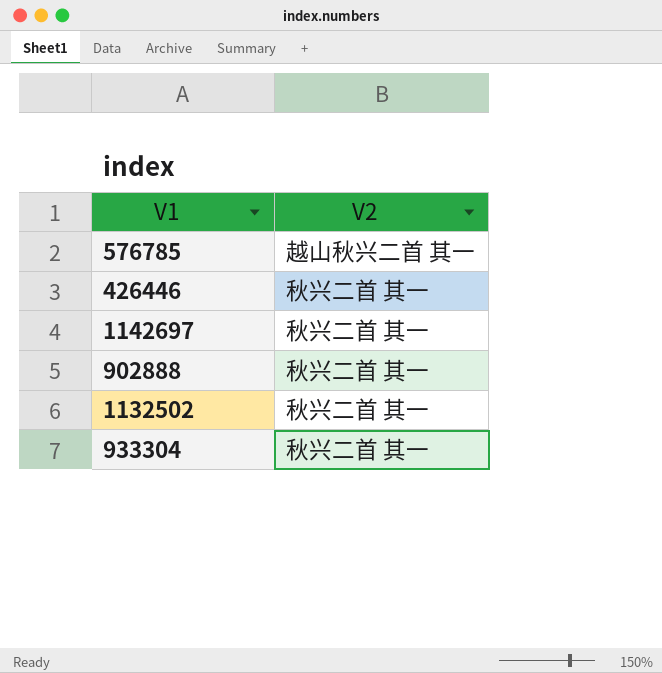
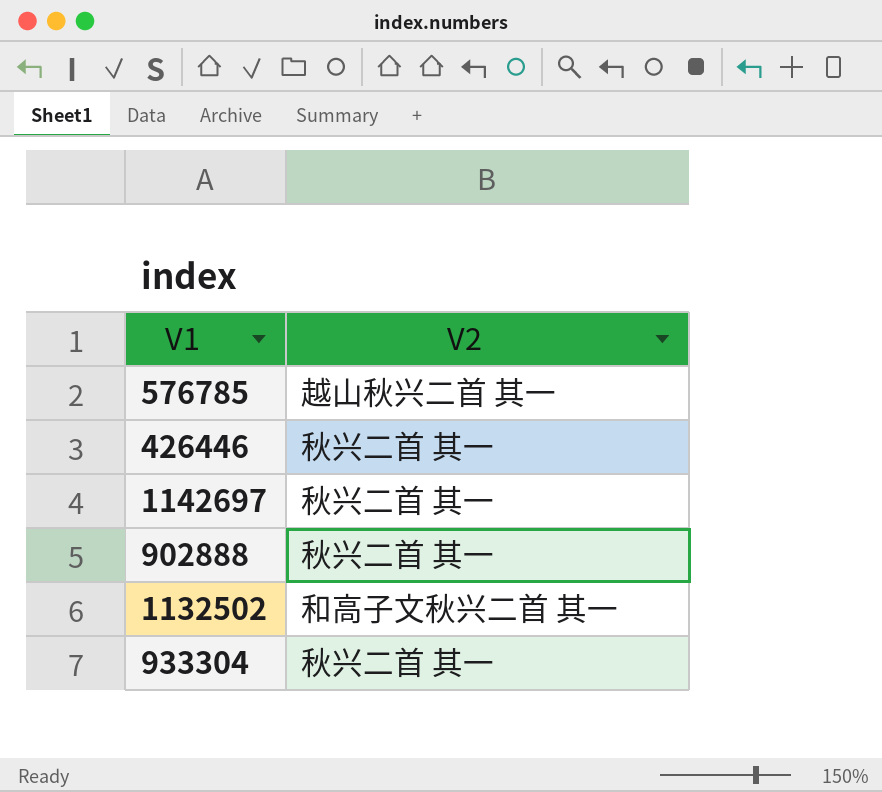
1132502 | V2: 秋兴二首 其一 -> 和高子文秋兴二首 其一

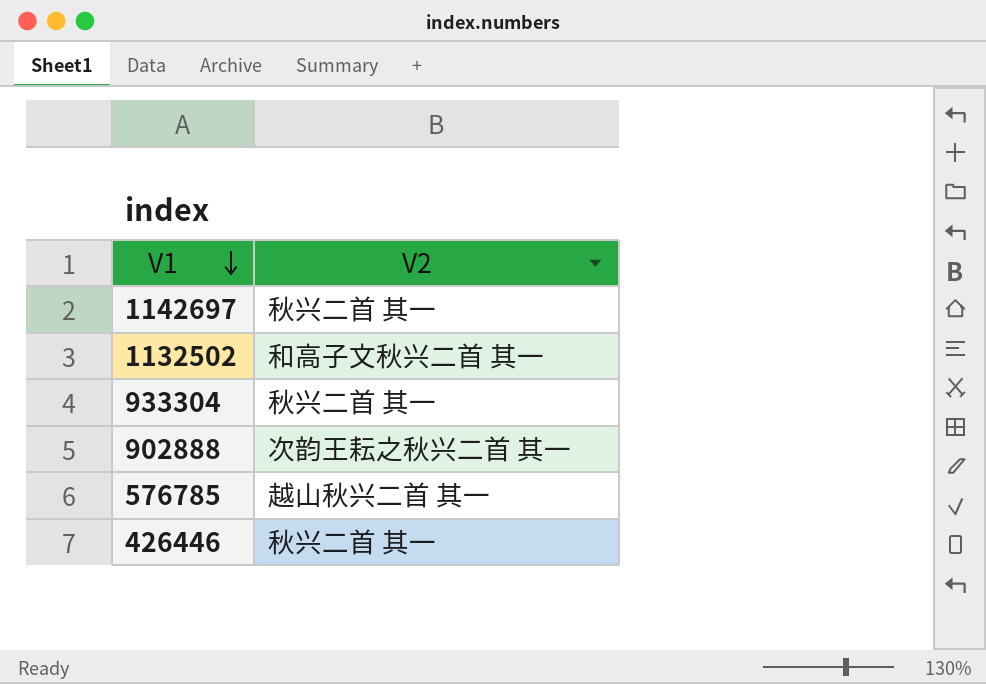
row order: none -> V1 descending
902888 | V2: 秋兴二首 其一 -> 次韵王耘之秋兴二首 其一

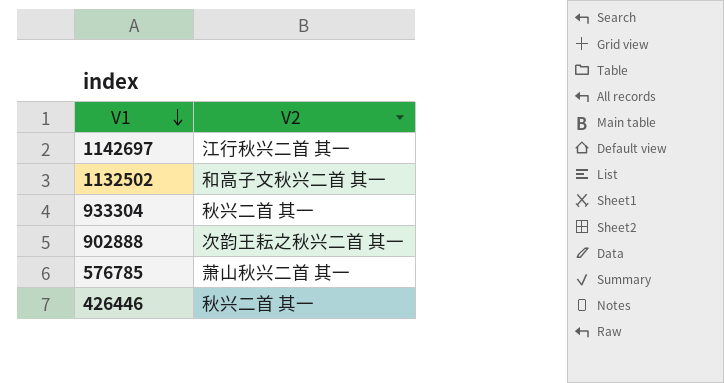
1142697 | V2: 秋兴二首 其一 -> 江行秋兴二首 其一
576785 | V2: 越山秋兴二首 其一 -> 萧山秋兴二首 其一

